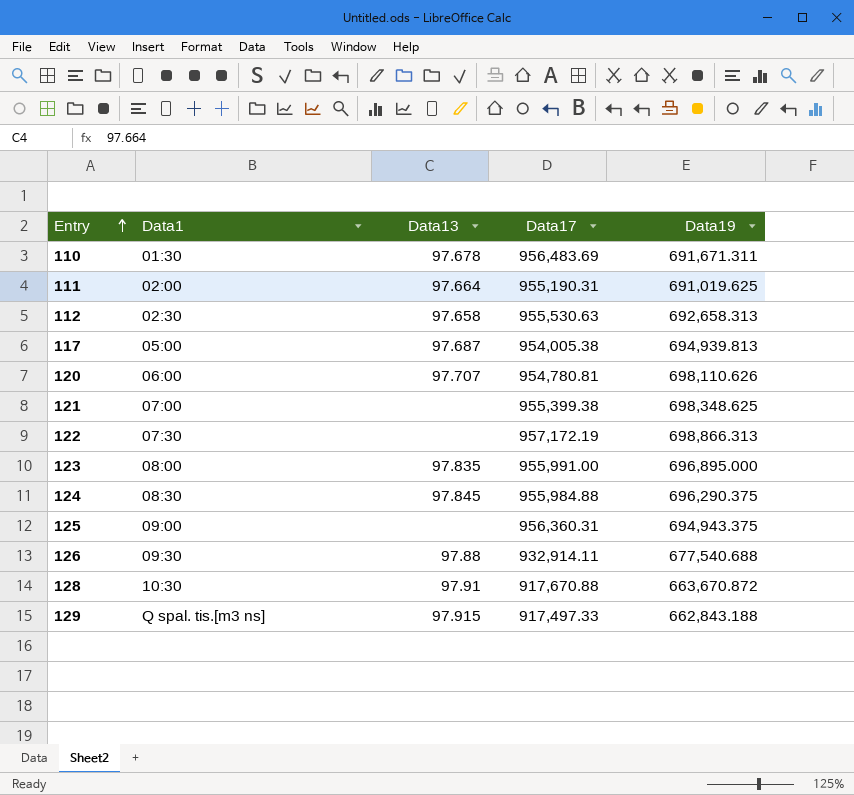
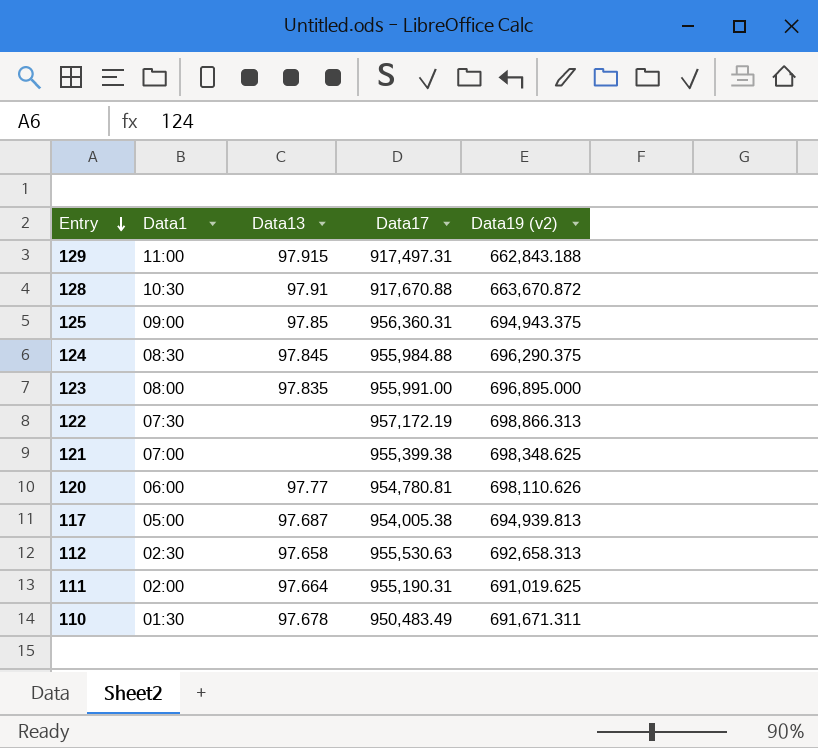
row order: Entry ascending -> Entry descending
column name: Data19 -> Data19 (v2)
row 126: 09:30 | 97.88 | 932,914.11 | 677,540.688 -> none
129 | Data1: Q spal. tis.[m3 ns] -> 11:00
129 | Data17: 917,497.33 -> 917,497.31
125 | Data13: none -> 97.85
120 | Data13: 97.707 -> 97.77
110 | Data17: 956,483.69 -> 950,483.49

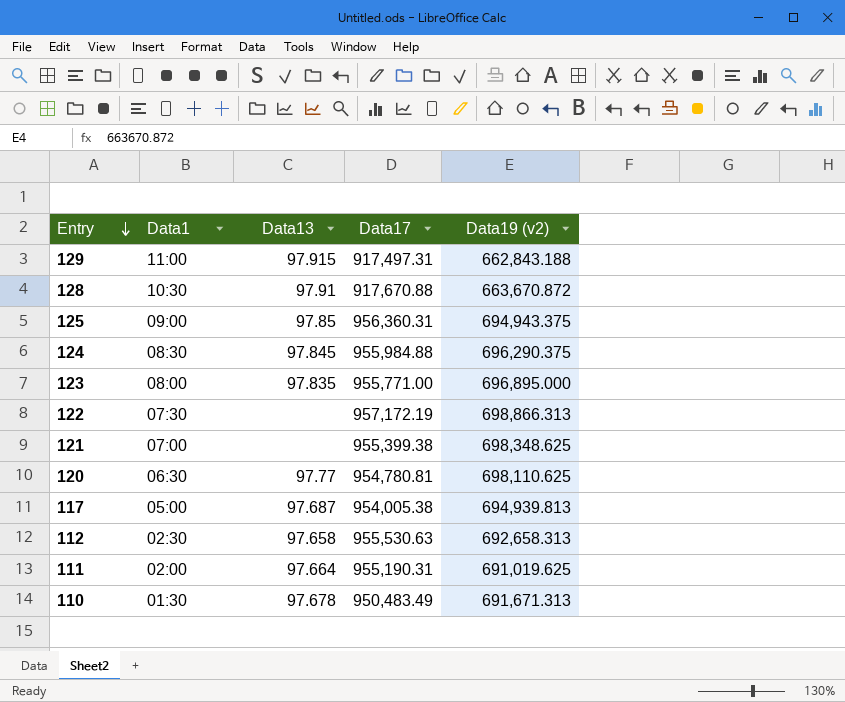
123 | Data17: 955,991.00 -> 955,771.00
120 | Data1: 06:00 -> 06:30
120 | Data19 (v2): 698,110.626 -> 698,110.625
110 | Data19 (v2): 691,671.311 -> 691,671.313

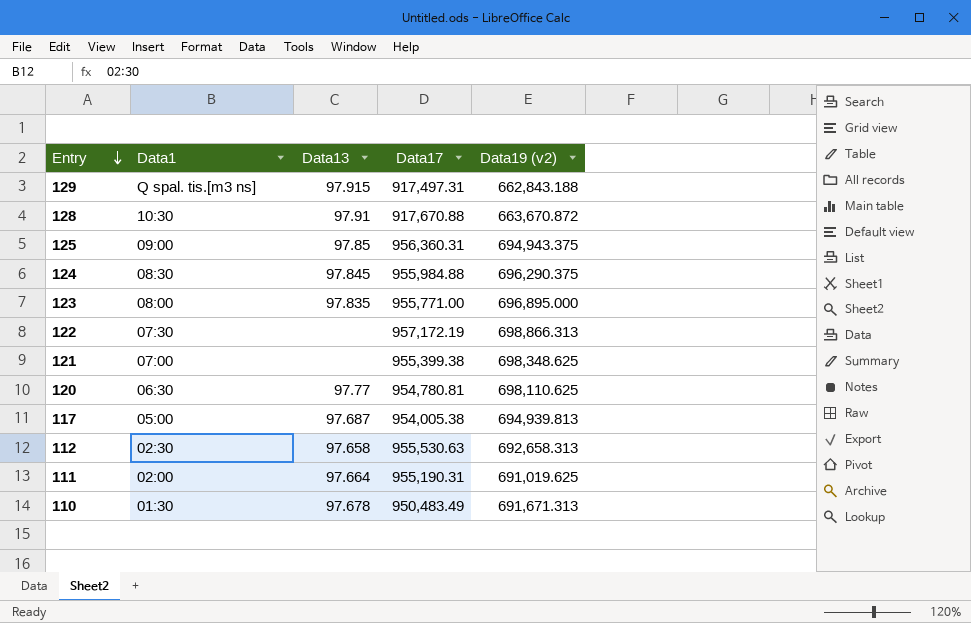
129 | Data1: 11:00 -> Q spal. tis.[m3 ns]

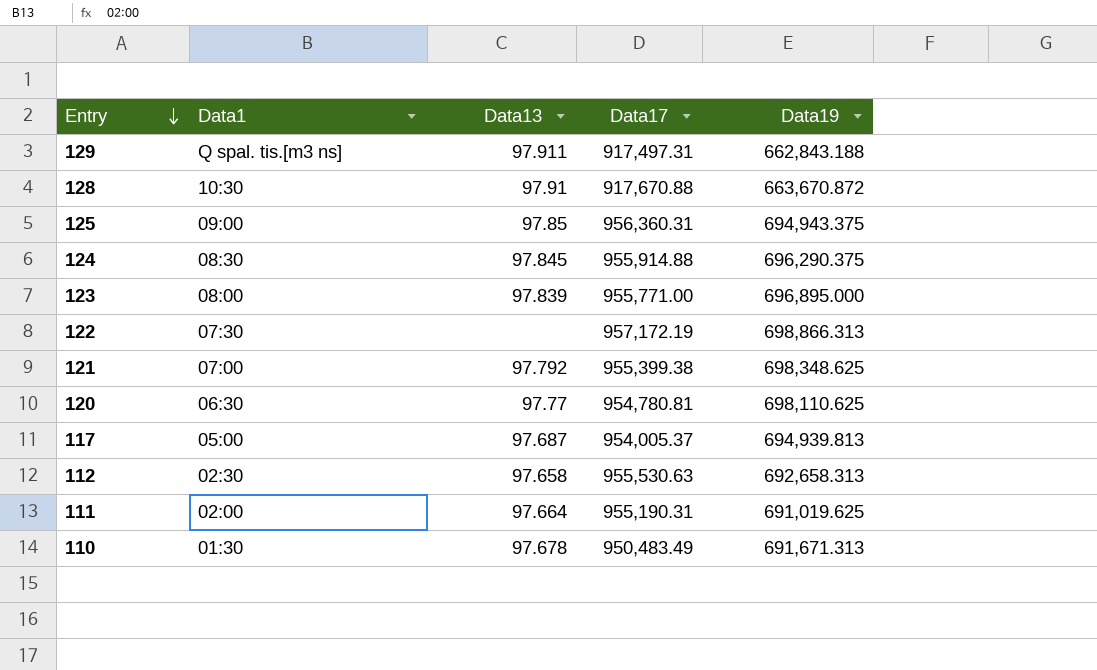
column name: Data19 (v2) -> Data19
129 | Data13: 97.915 -> 97.911
124 | Data17: 955,984.88 -> 955,914.88
123 | Data13: 97.835 -> 97.839
121 | Data13: none -> 97.792
117 | Data17: 954,005.38 -> 954,005.37

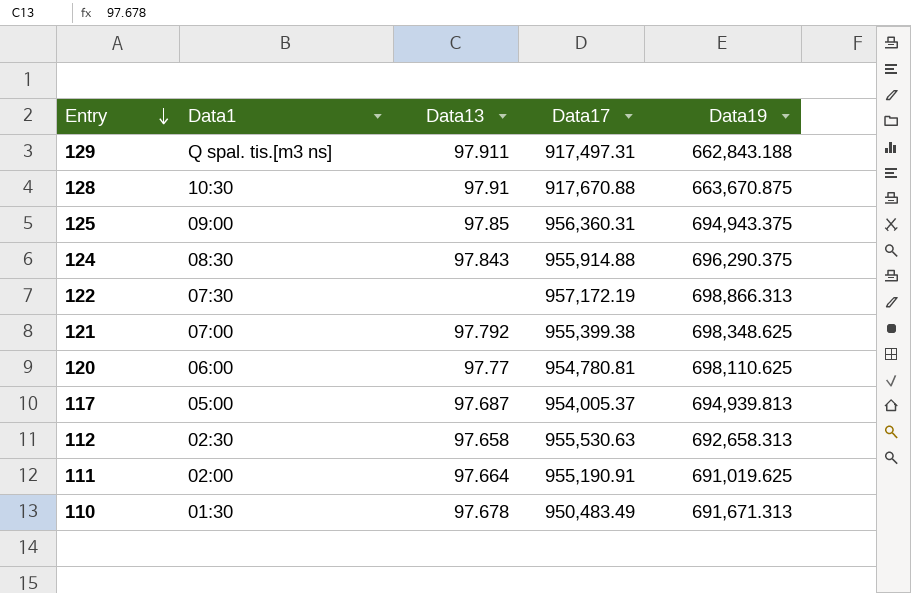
row 123: 08:00 | 97.839 | 955,771.00 | 696,895.000 -> none
128 | Data19: 663,670.872 -> 663,670.875
124 | Data13: 97.845 -> 97.843
120 | Data1: 06:30 -> 06:00
111 | Data17: 955,190.31 -> 955,190.91

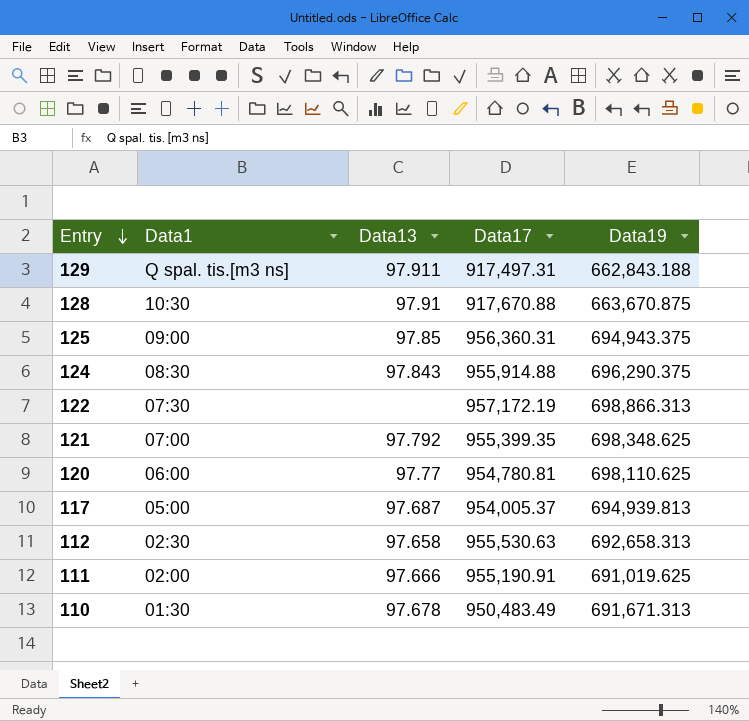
121 | Data17: 955,399.38 -> 955,399.35
111 | Data13: 97.664 -> 97.666

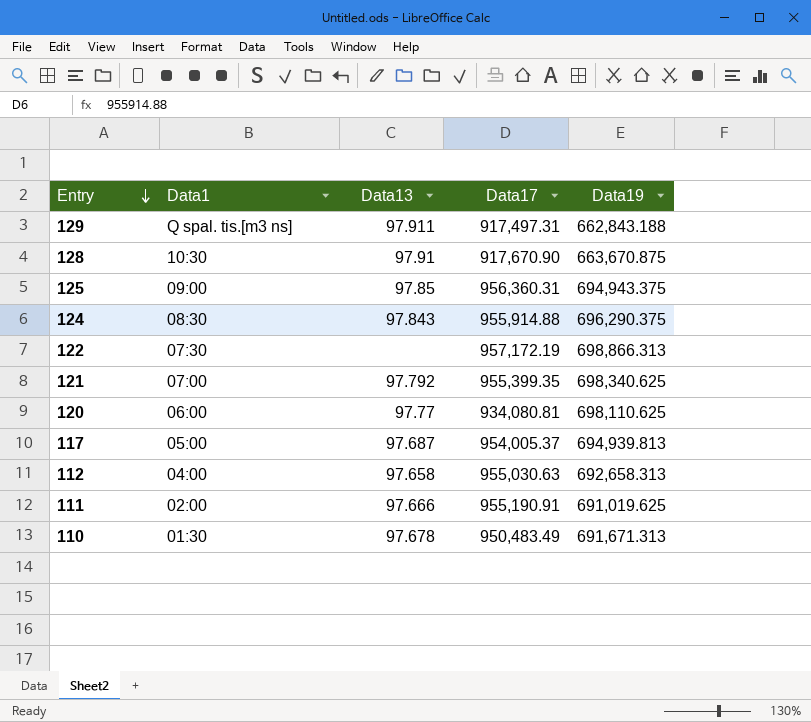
128 | Data17: 917,670.88 -> 917,670.90
121 | Data19: 698,348.625 -> 698,340.625
120 | Data17: 954,780.81 -> 934,080.81
112 | Data1: 02:30 -> 04:00
112 | Data17: 955,530.63 -> 955,030.63

